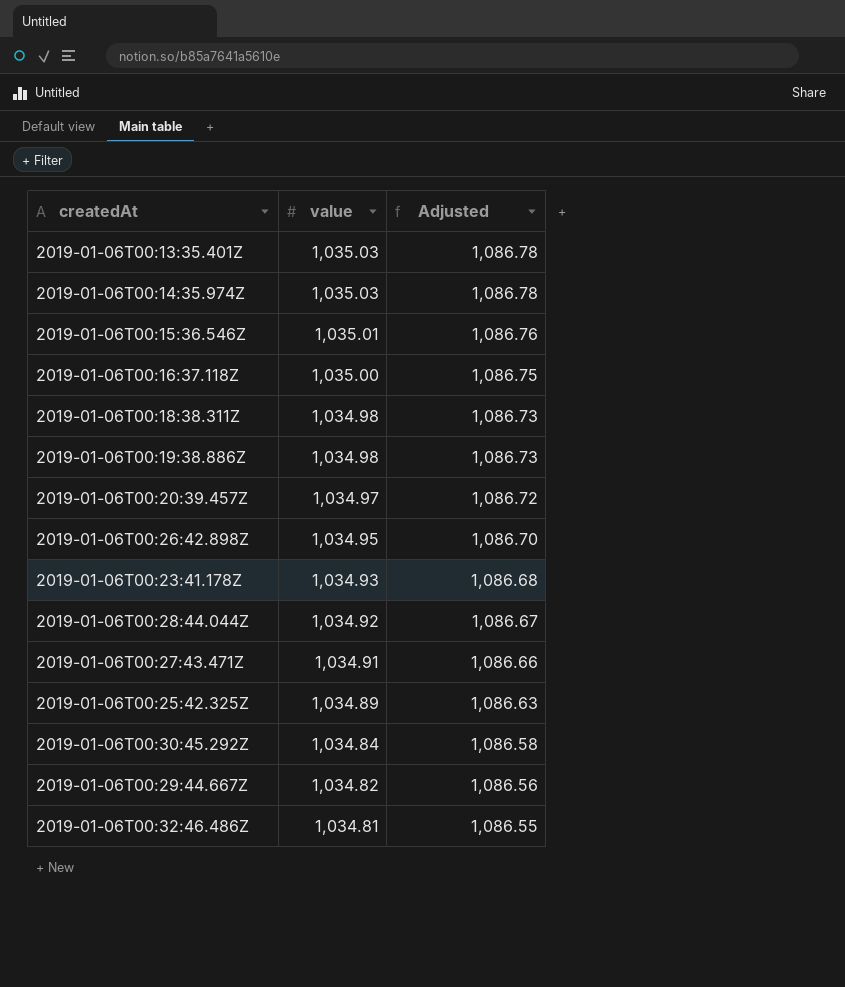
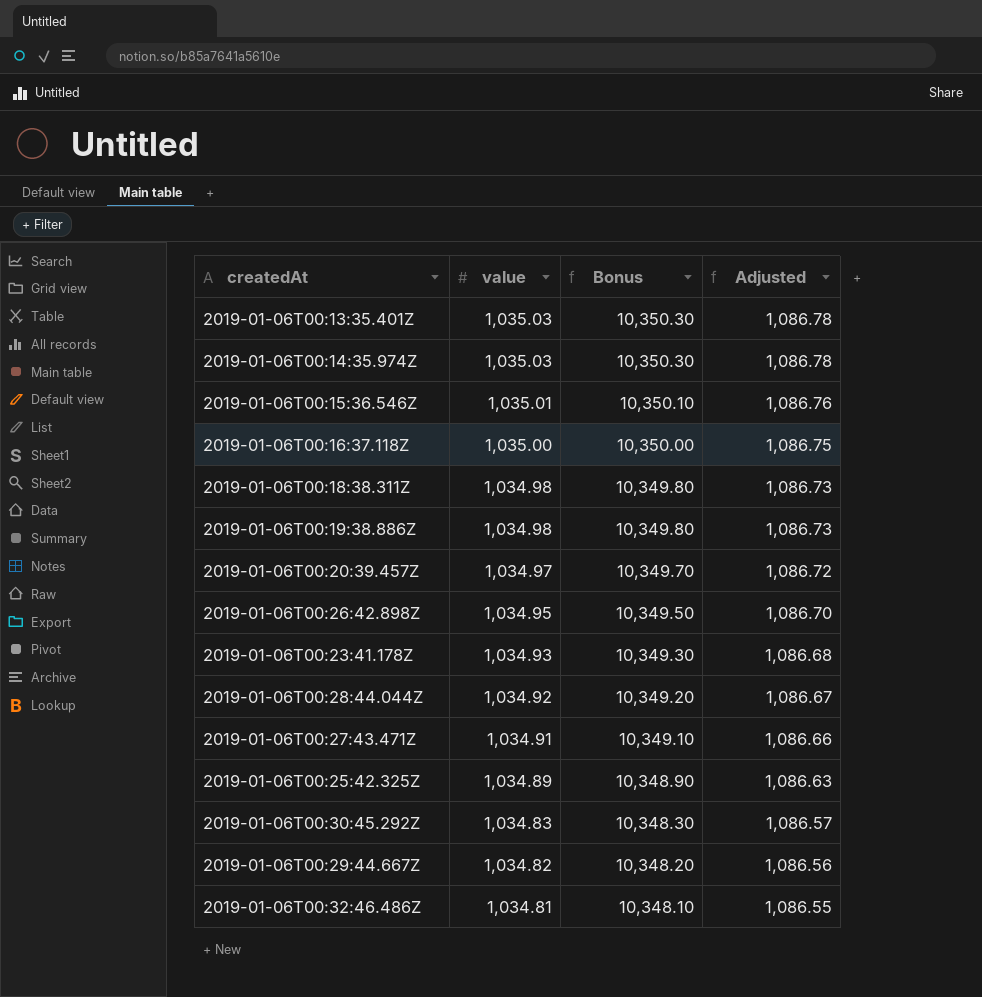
column Bonus | formula: none -> [value] * 10
2019-01-06T00:30:45.292Z | value: 1,034.84 -> 1,034.83
2019-01-06T00:30:45.292Z | Adjusted: 1,086.58 -> 1,086.57

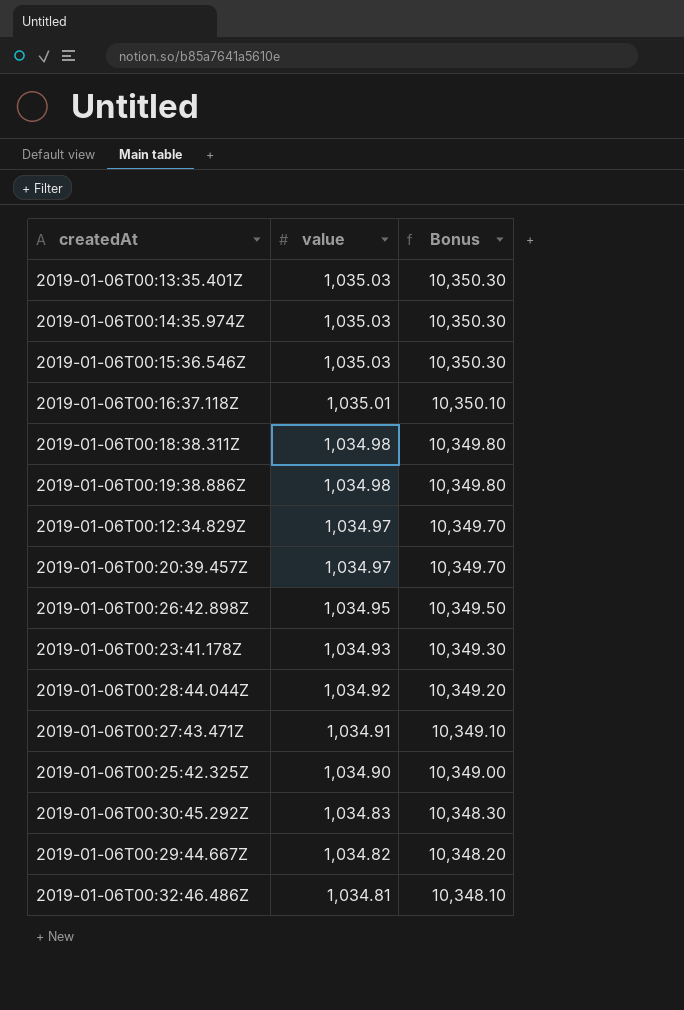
column Adjusted | formula: [value] * 1.05 -> none
2019-01-06T00:15:36.546Z | value: 1,035.01 -> 1,035.03
2019-01-06T00:15:36.546Z | Bonus: 10,350.10 -> 10,350.30
2019-01-06T00:16:37.118Z | value: 1,035.00 -> 1,035.01
2019-01-06T00:16:37.118Z | Bonus: 10,350.00 -> 10,350.10
row 2019-01-06T00:12:34.829Z: none -> 1,034.97 | 10,349.70
2019-01-06T00:25:42.325Z | value: 1,034.89 -> 1,034.90
2019-01-06T00:25:42.325Z | Bonus: 10,348.90 -> 10,349.00

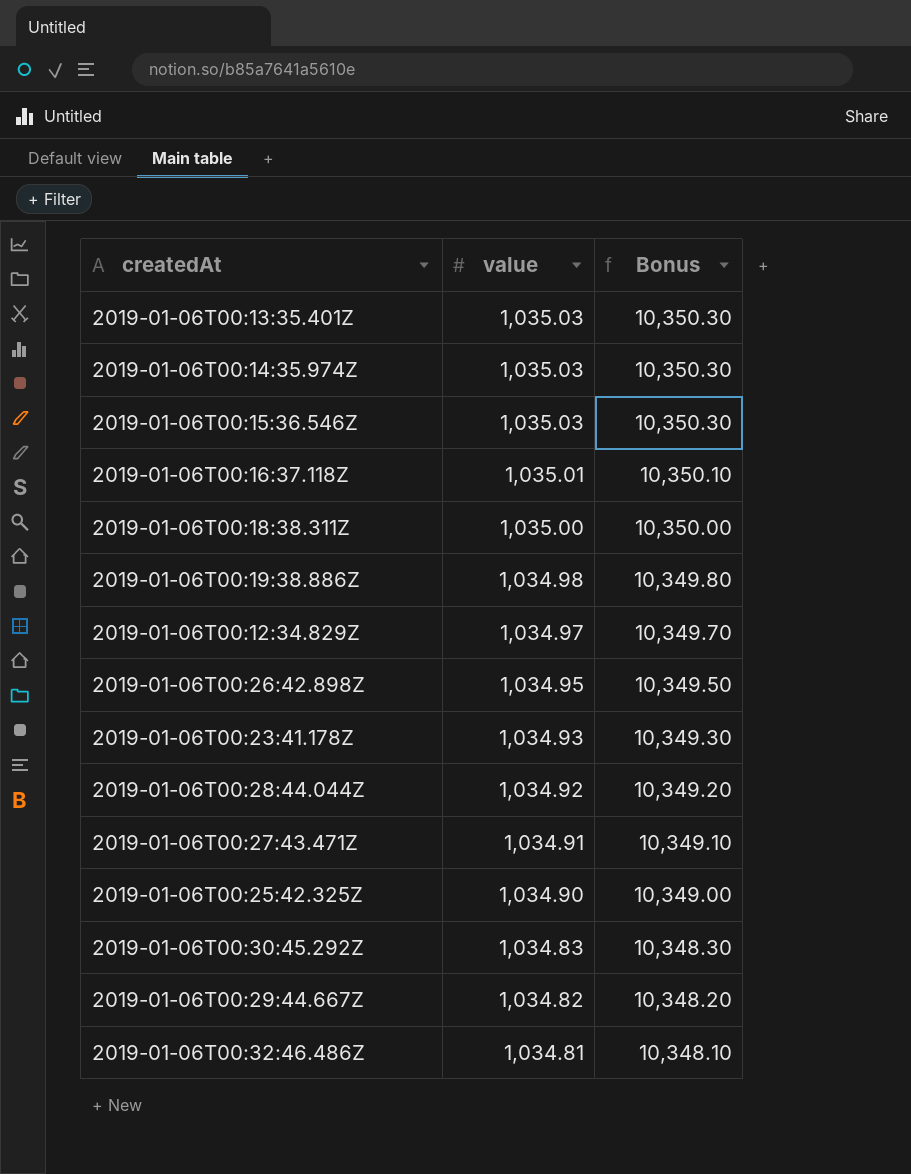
row 2019-01-06T00:20:39.457Z: 1,034.97 | 10,349.70 -> none
2019-01-06T00:18:38.311Z | value: 1,034.98 -> 1,035.00
2019-01-06T00:18:38.311Z | Bonus: 10,349.80 -> 10,350.00

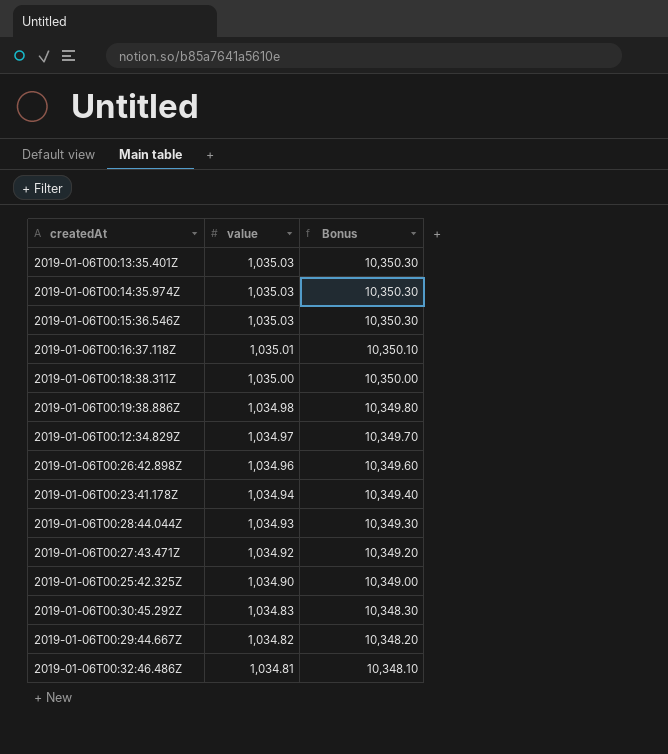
2019-01-06T00:26:42.898Z | value: 1,034.95 -> 1,034.96
2019-01-06T00:26:42.898Z | Bonus: 10,349.50 -> 10,349.60
2019-01-06T00:23:41.178Z | value: 1,034.93 -> 1,034.94
2019-01-06T00:23:41.178Z | Bonus: 10,349.30 -> 10,349.40
2019-01-06T00:28:44.044Z | value: 1,034.92 -> 1,034.93
2019-01-06T00:28:44.044Z | Bonus: 10,349.20 -> 10,349.30
2019-01-06T00:27:43.471Z | value: 1,034.91 -> 1,034.92
2019-01-06T00:27:43.471Z | Bonus: 10,349.10 -> 10,349.20

